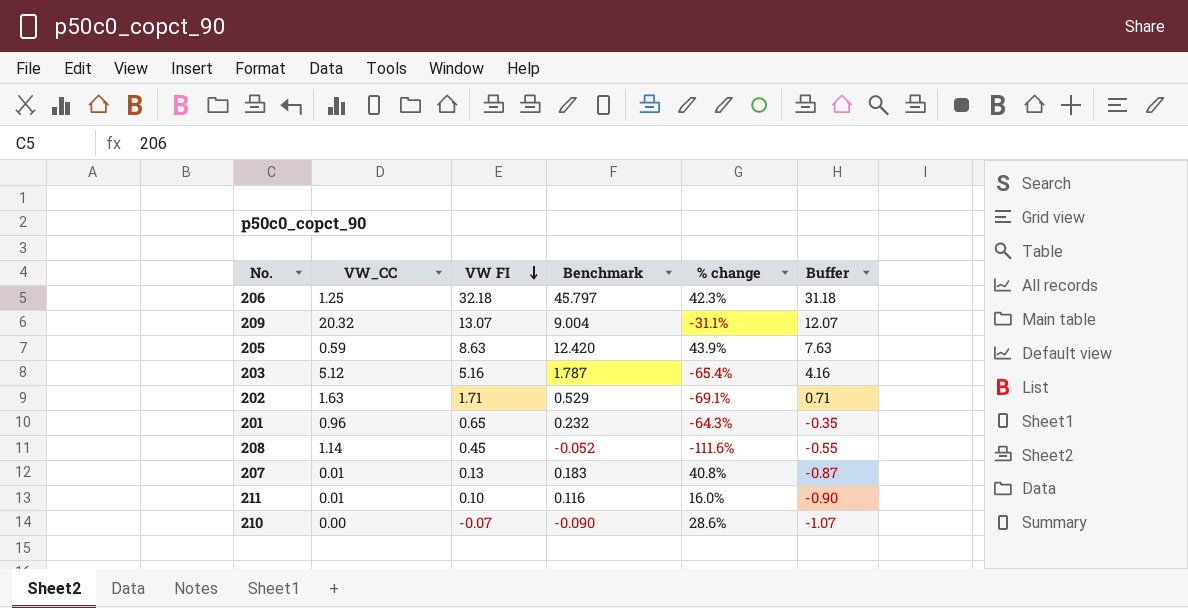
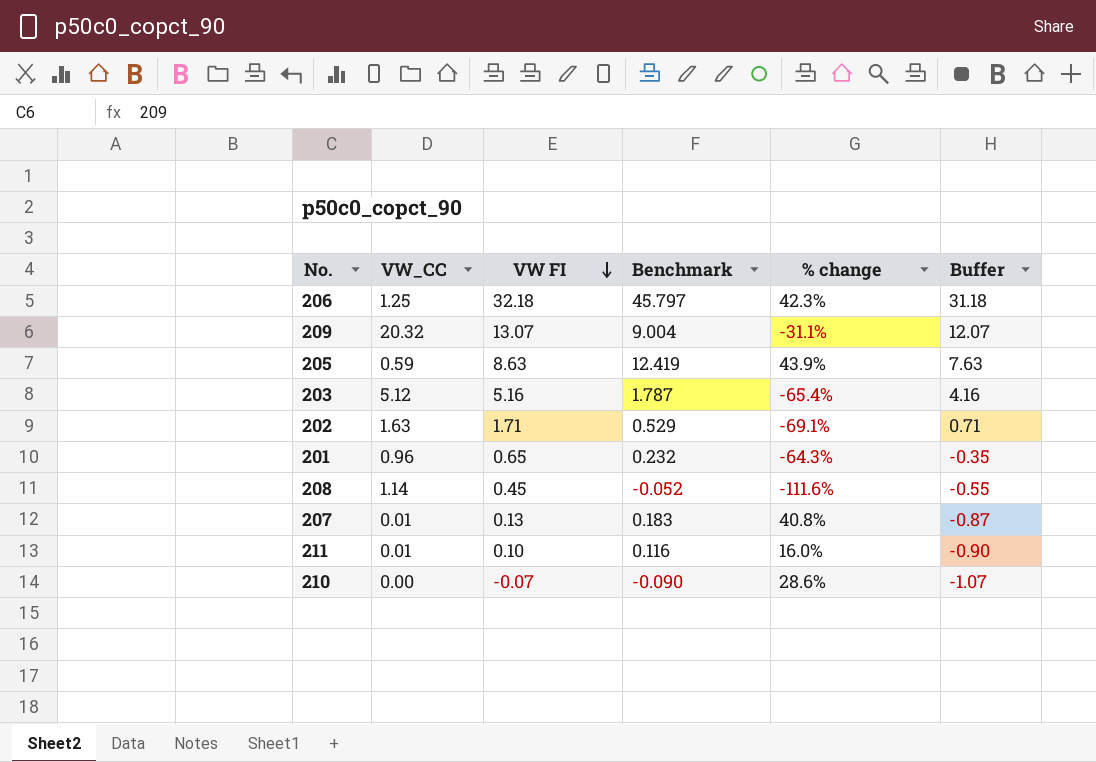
205 | Benchmark: 12.420 -> 12.419

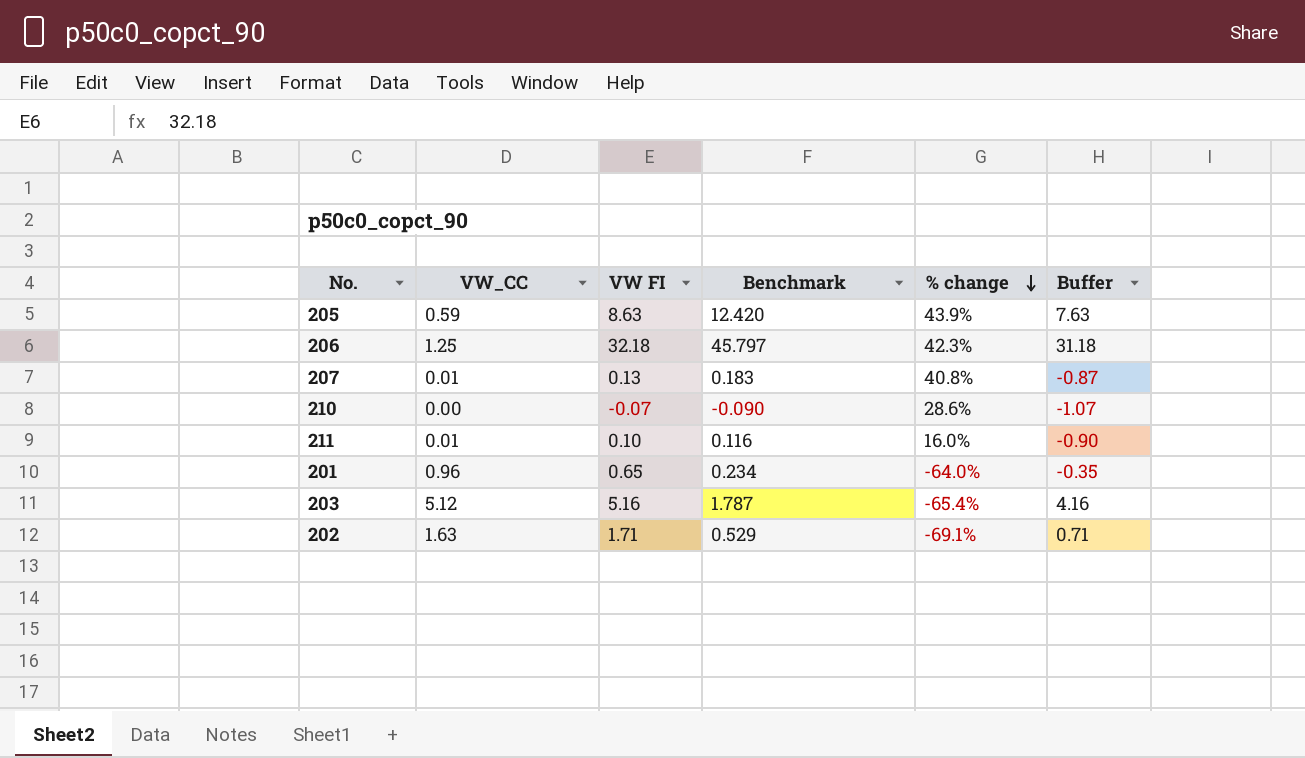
row order: VW FI descending -> % change descending
row 209: 20.32 | 13.07 | 9.004 | -31.1% | 12.07 -> none
row 208: 1.14 | 0.45 | -0.052 | -111.6% | -0.55 -> none
205 | Benchmark: 12.419 -> 12.420
201 | Benchmark: 0.232 -> 0.234
201 | % change: -64.3% -> -64.0%

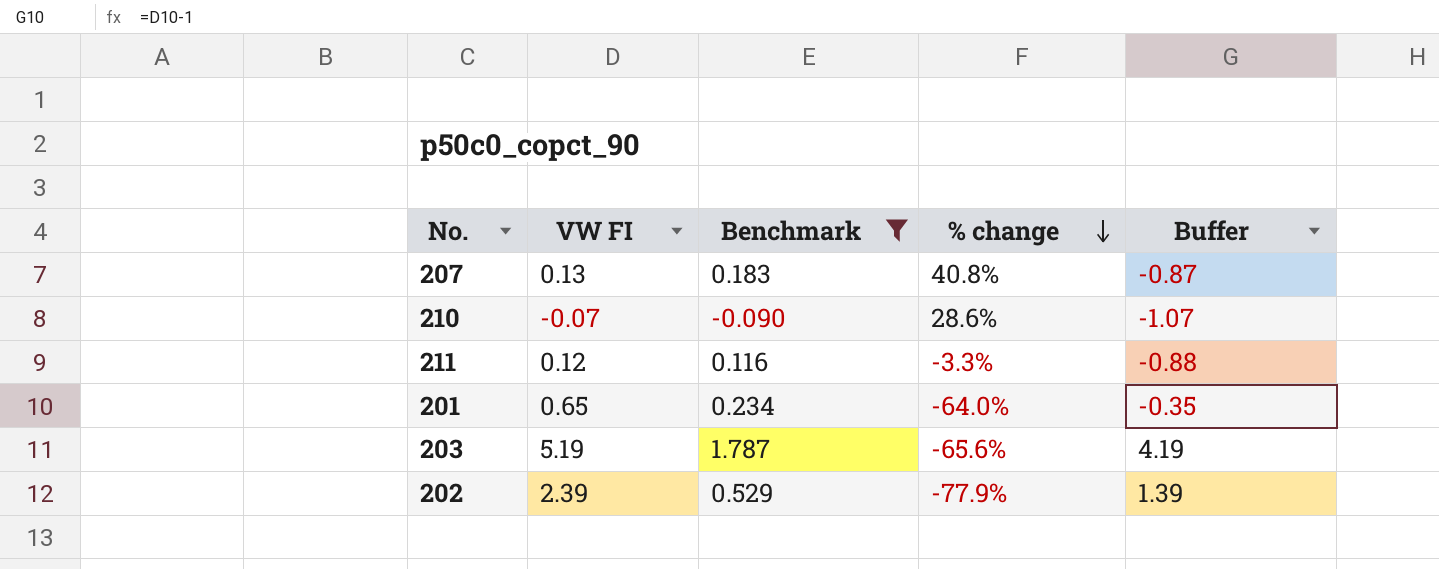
filter: none -> Benchmark <= 1.787
column VW_CC | position: 2 -> none
211 | VW FI: 0.10 -> 0.12
211 | % change: 16.0% -> -3.3%
211 | Buffer: -0.90 -> -0.88
203 | VW FI: 5.16 -> 5.19
203 | % change: -65.4% -> -65.6%
203 | Buffer: 4.16 -> 4.19
202 | VW FI: 1.71 -> 2.39
202 | % change: -69.1% -> -77.9%
202 | Buffer: 0.71 -> 1.39

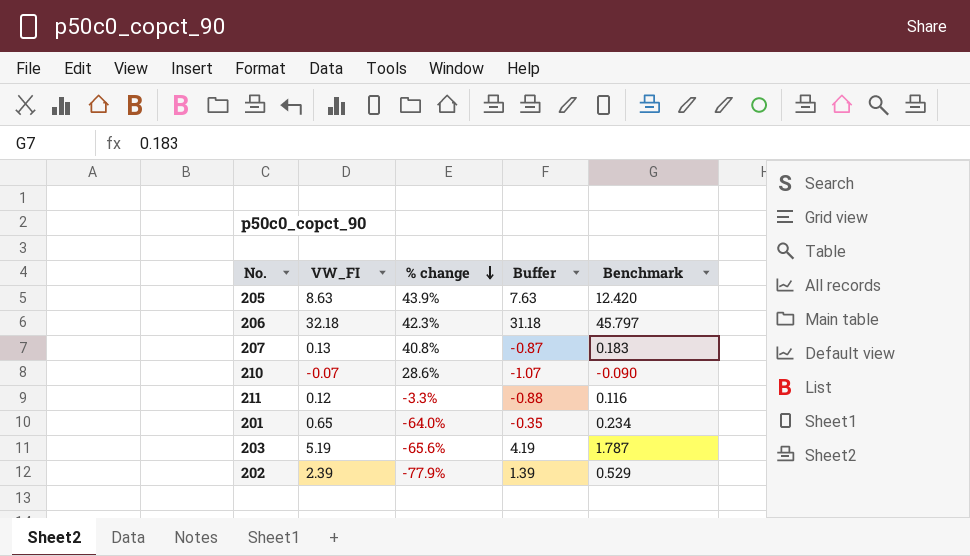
filter: Benchmark <= 1.787 -> none
column name: VW FI -> VW_FI
column Benchmark | position: 3 -> 5

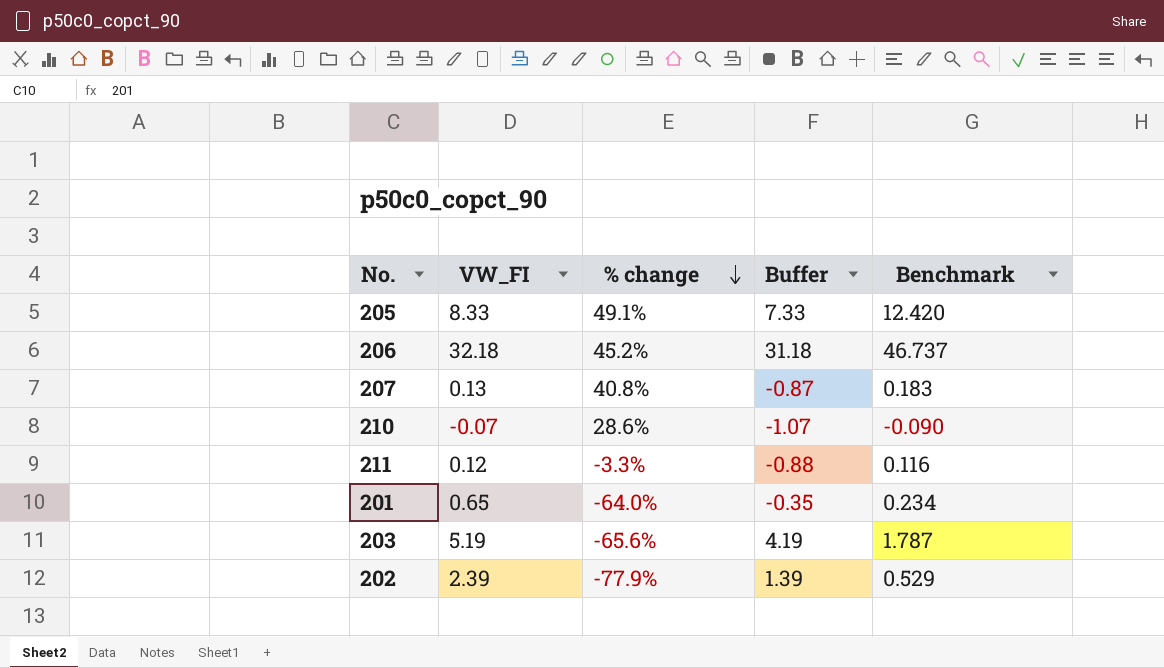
205 | VW_FI: 8.63 -> 8.33
205 | % change: 43.9% -> 49.1%
205 | Buffer: 7.63 -> 7.33
206 | % change: 42.3% -> 45.2%
206 | Benchmark: 45.797 -> 46.737

